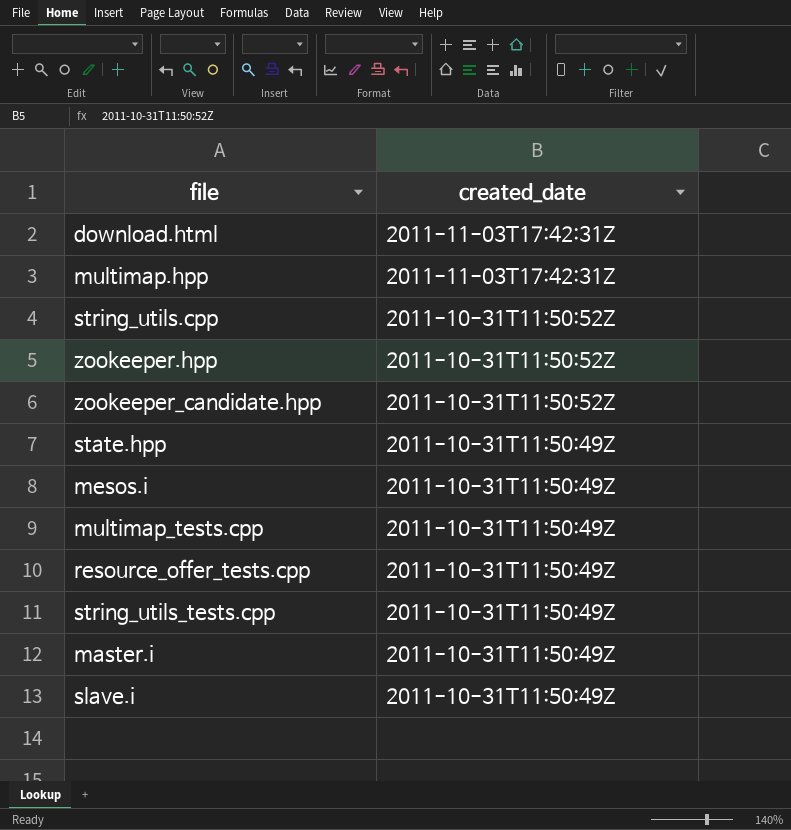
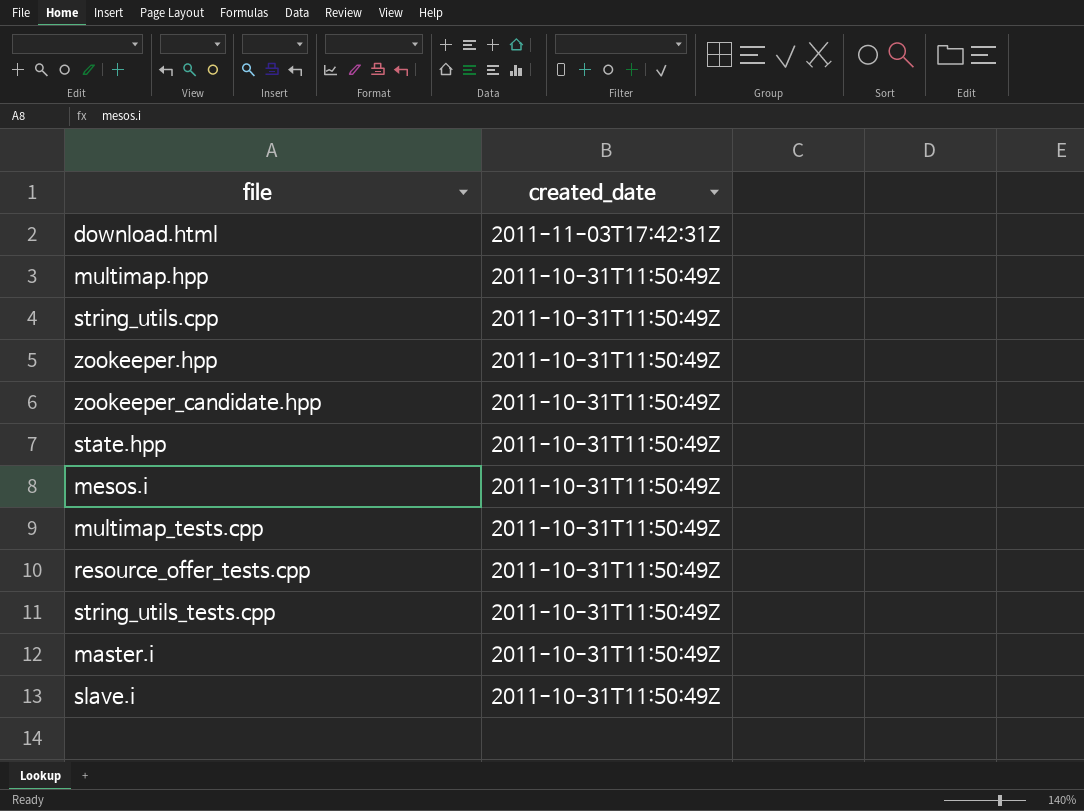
multimap.hpp | created_date: 2011-11-03T17:42:31Z -> 2011-10-31T11:50:49Z
string_utils.cpp | created_date: 2011-10-31T11:50:52Z -> 2011-10-31T11:50:49Z
zookeeper.hpp | created_date: 2011-10-31T11:50:52Z -> 2011-10-31T11:50:49Z
zookeeper_candidate.hpp | created_date: 2011-10-31T11:50:52Z -> 2011-10-31T11:50:49Z

